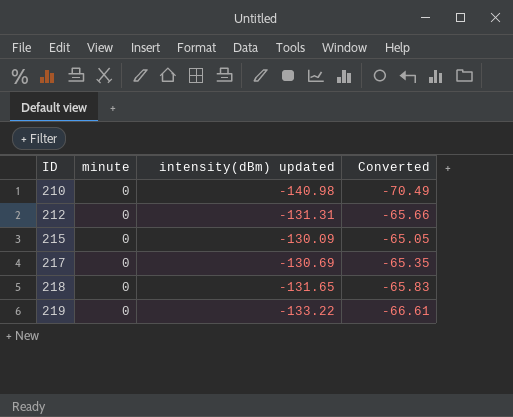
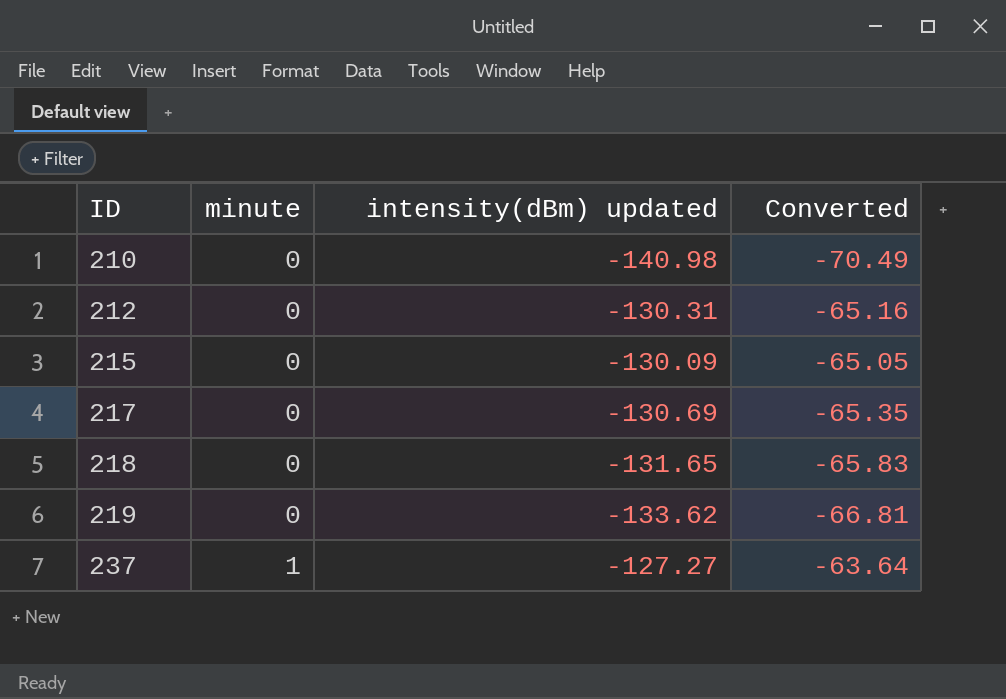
212 | intensity(dBm) updated: -131.31 -> -130.31
212 | Converted: -65.66 -> -65.16
219 | intensity(dBm) updated: -133.22 -> -133.62
219 | Converted: -66.61 -> -66.81
row 237: none -> 1 | -127.27 | -63.64

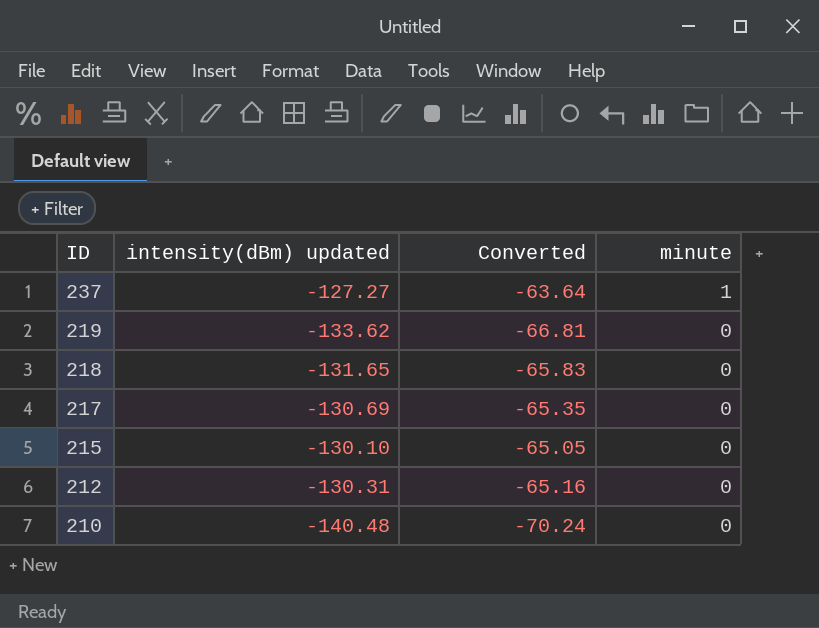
row order: ID ascending -> ID descending
column minute | position: 2 -> 4
215 | intensity(dBm) updated: -130.09 -> -130.10
210 | intensity(dBm) updated: -140.98 -> -140.48
210 | Converted: -70.49 -> -70.24

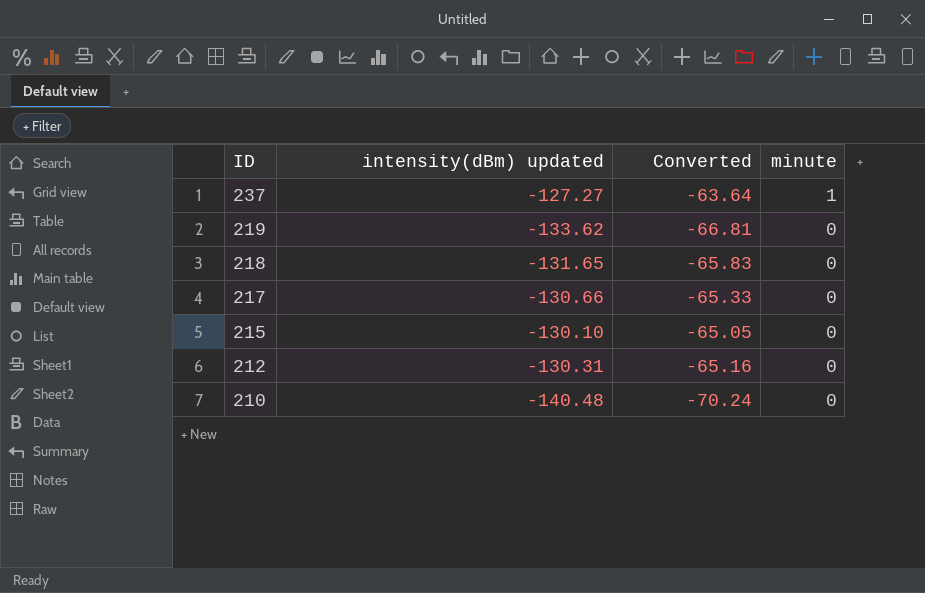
217 | intensity(dBm) updated: -130.69 -> -130.66
217 | Converted: -65.35 -> -65.33

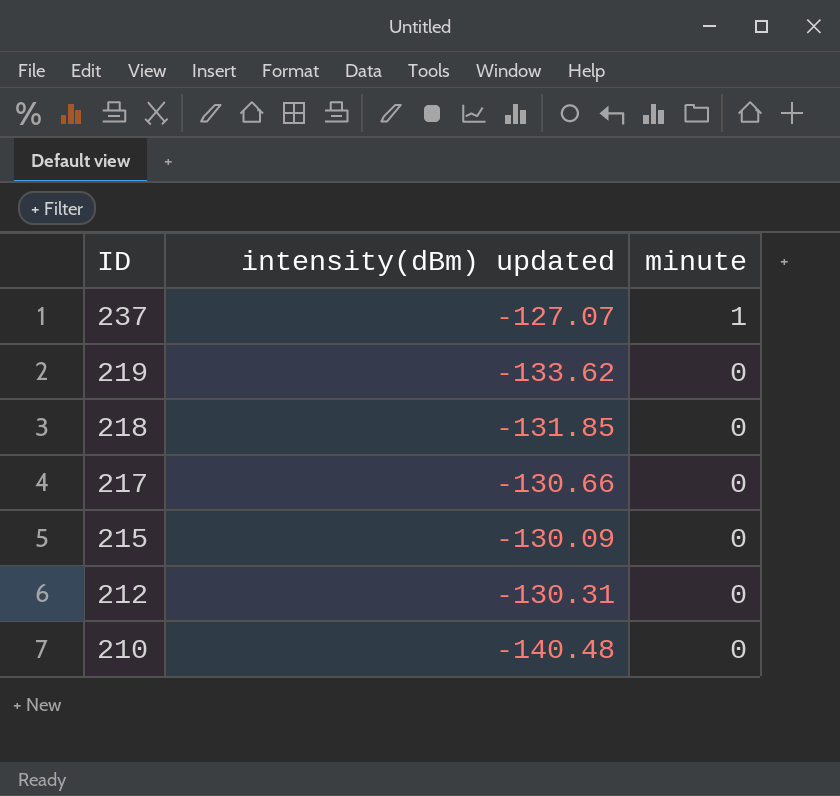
column Converted | formula: [intensity(dBm) updated] * 0.5 -> none
237 | intensity(dBm) updated: -127.27 -> -127.07
218 | intensity(dBm) updated: -131.65 -> -131.85
215 | intensity(dBm) updated: -130.10 -> -130.09

